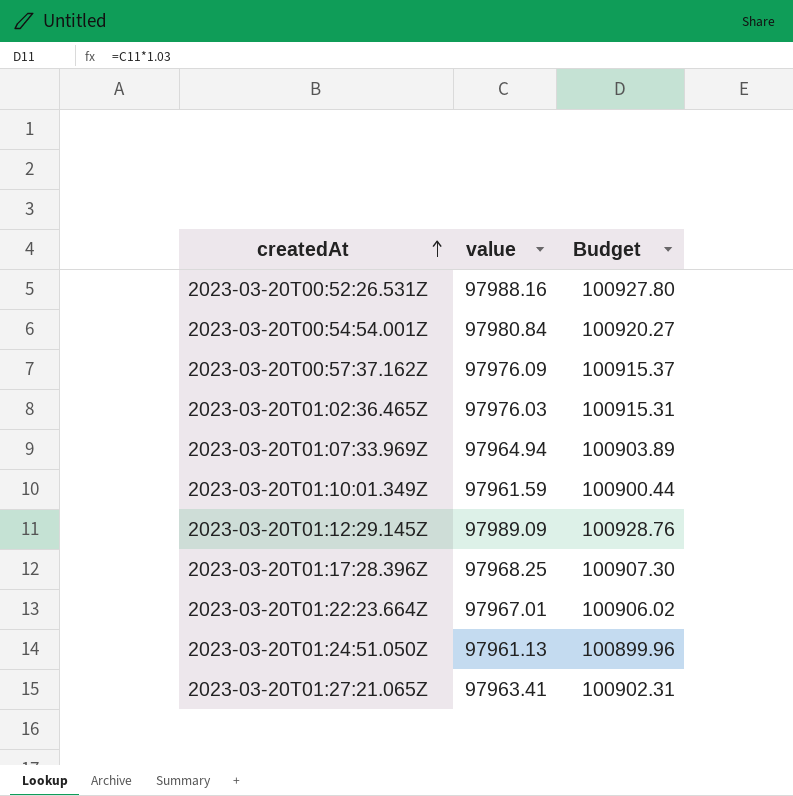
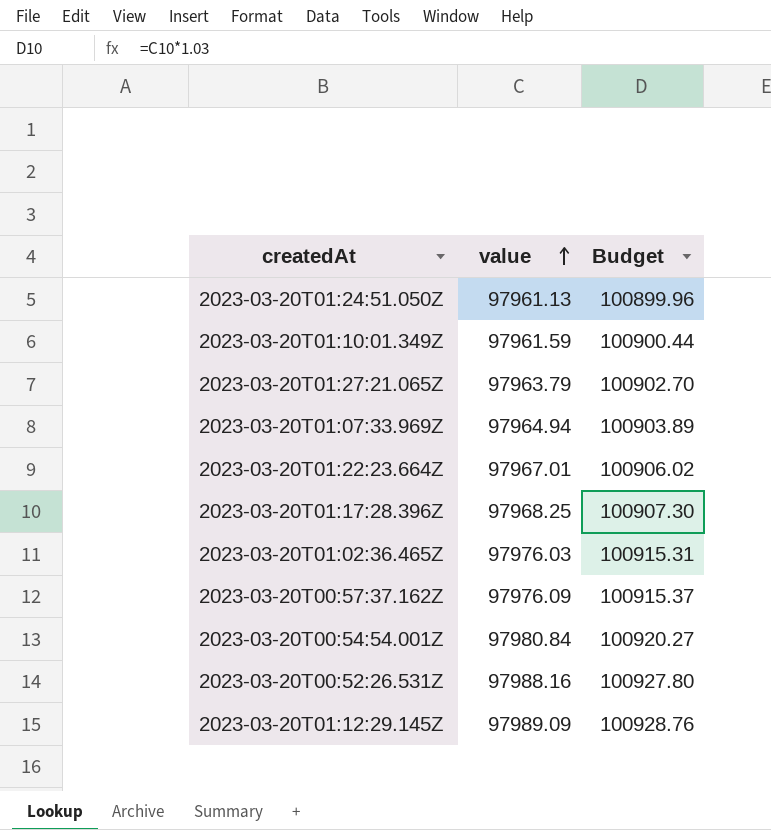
row order: createdAt ascending -> value ascending
2023-03-20T01:27:21.065Z | value: 97963.41 -> 97963.79
2023-03-20T01:27:21.065Z | Budget: 100902.31 -> 100902.70

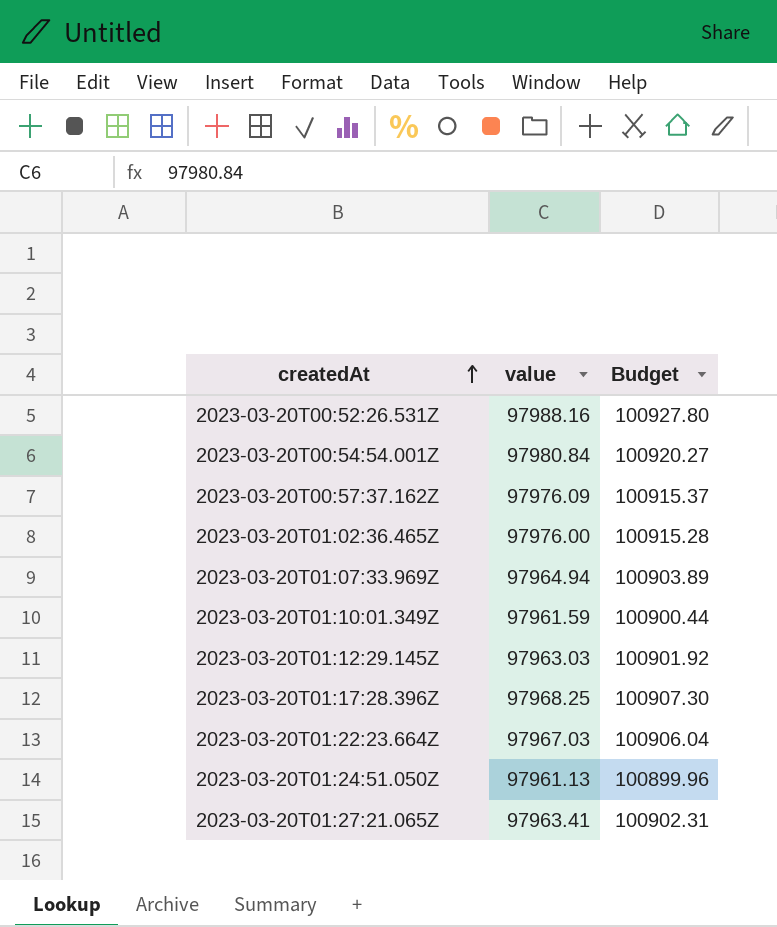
row order: value ascending -> createdAt ascending
2023-03-20T01:02:36.465Z | value: 97976.03 -> 97976.00
2023-03-20T01:02:36.465Z | Budget: 100915.31 -> 100915.28
2023-03-20T01:12:29.145Z | value: 97989.09 -> 97963.03
2023-03-20T01:12:29.145Z | Budget: 100928.76 -> 100901.92
2023-03-20T01:22:23.664Z | value: 97967.01 -> 97967.03
2023-03-20T01:22:23.664Z | Budget: 100906.02 -> 100906.04
2023-03-20T01:27:21.065Z | value: 97963.79 -> 97963.41
2023-03-20T01:27:21.065Z | Budget: 100902.70 -> 100902.31

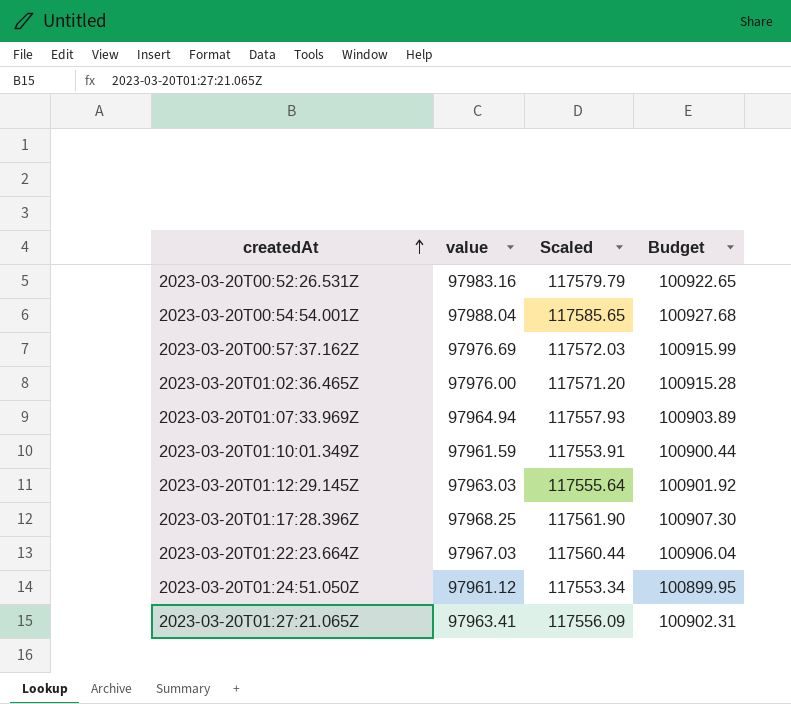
column Scaled | formula: none -> [value] * 1.2
2023-03-20T00:52:26.531Z | value: 97988.16 -> 97983.16
2023-03-20T00:52:26.531Z | Budget: 100927.80 -> 100922.65
2023-03-20T00:54:54.001Z | value: 97980.84 -> 97988.04
2023-03-20T00:54:54.001Z | Budget: 100920.27 -> 100927.68
2023-03-20T00:57:37.162Z | value: 97976.09 -> 97976.69
2023-03-20T00:57:37.162Z | Budget: 100915.37 -> 100915.99
2023-03-20T01:24:51.050Z | value: 97961.13 -> 97961.12
2023-03-20T01:24:51.050Z | Budget: 100899.96 -> 100899.95

